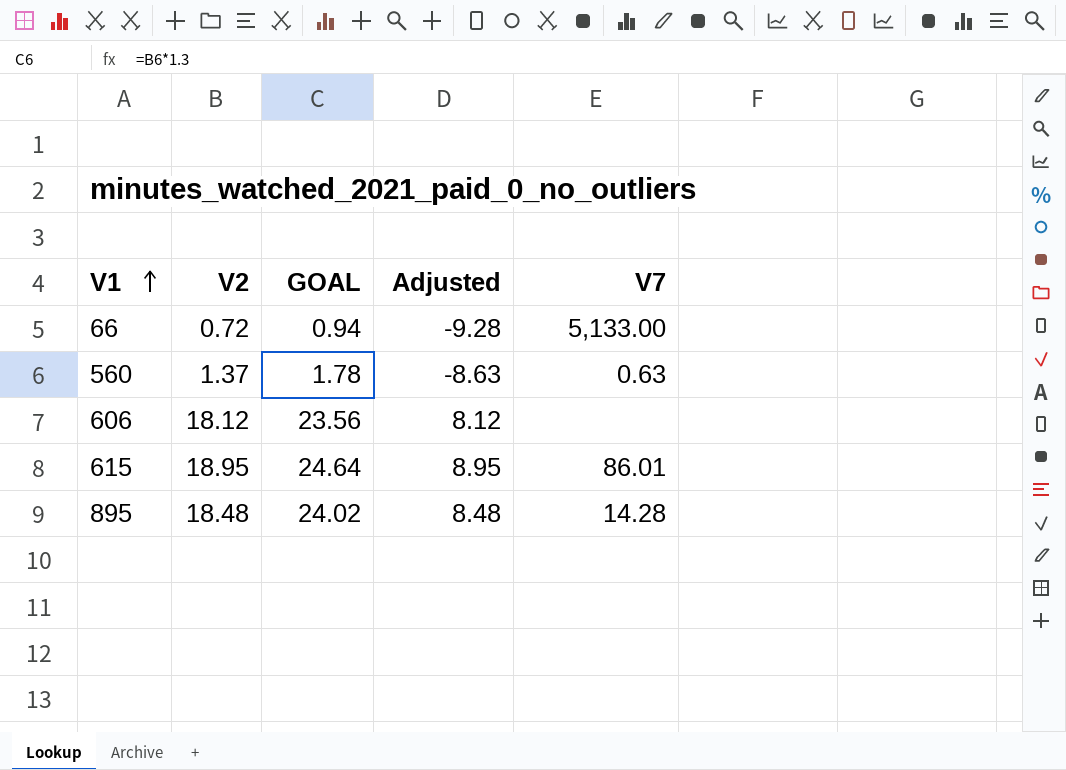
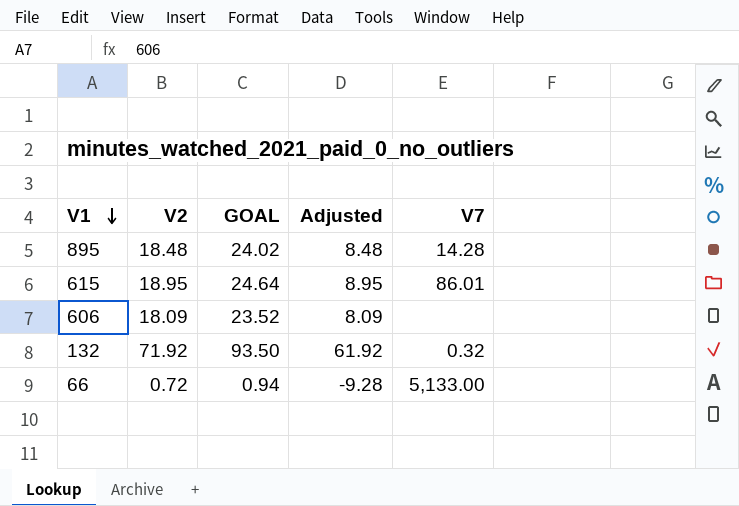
row order: V1 ascending -> V1 descending
row 560: 1.37 | 1.78 | -8.63 | 0.63 -> none
606 | V2: 18.12 -> 18.09
606 | GOAL: 23.56 -> 23.52
606 | Adjusted: 8.12 -> 8.09
row 132: none -> 71.92 | 93.50 | 61.92 | 0.32

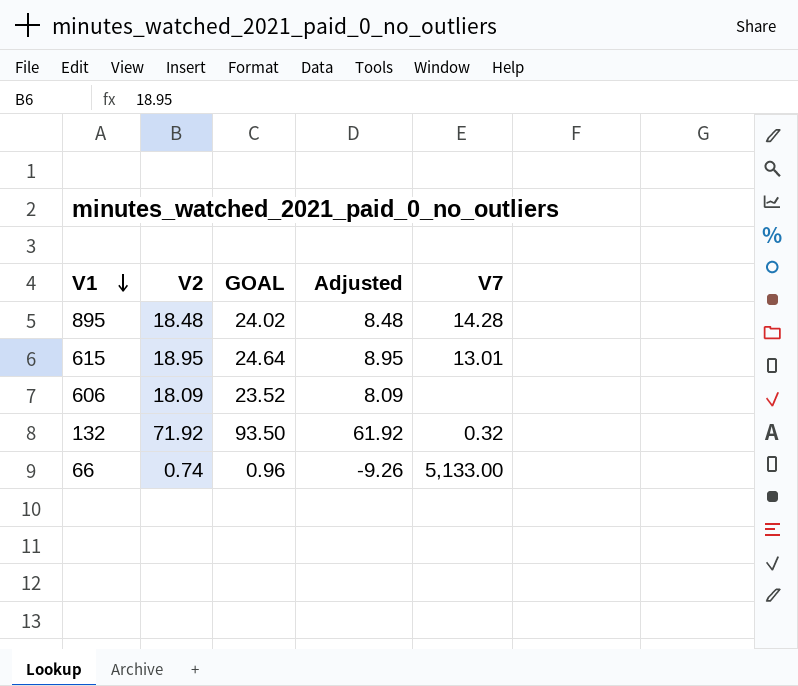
615 | V7: 86.01 -> 13.01
66 | V2: 0.72 -> 0.74
66 | GOAL: 0.94 -> 0.96
66 | Adjusted: -9.28 -> -9.26

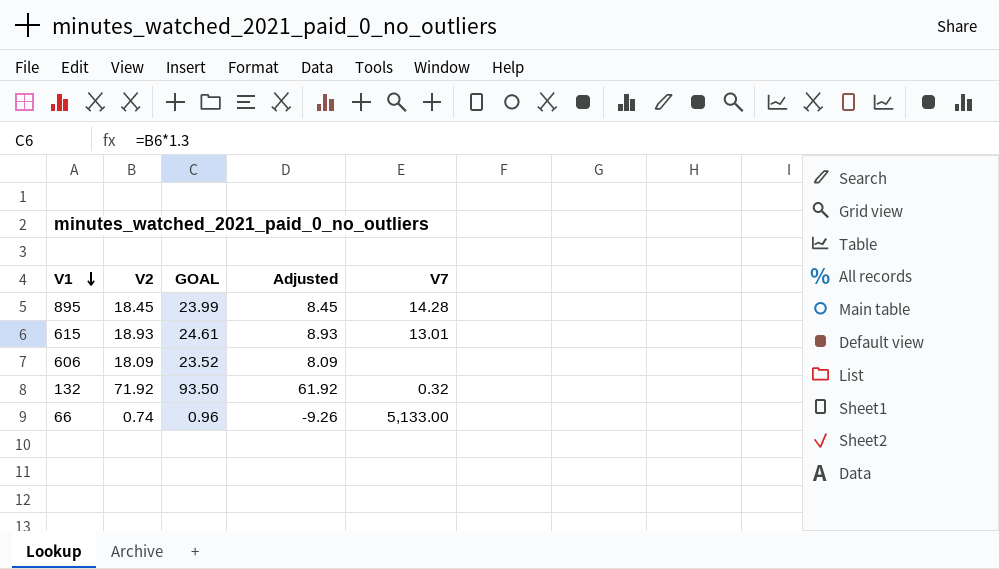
895 | V2: 18.48 -> 18.45
895 | GOAL: 24.02 -> 23.99
895 | Adjusted: 8.48 -> 8.45
615 | V2: 18.95 -> 18.93
615 | GOAL: 24.64 -> 24.61
615 | Adjusted: 8.95 -> 8.93

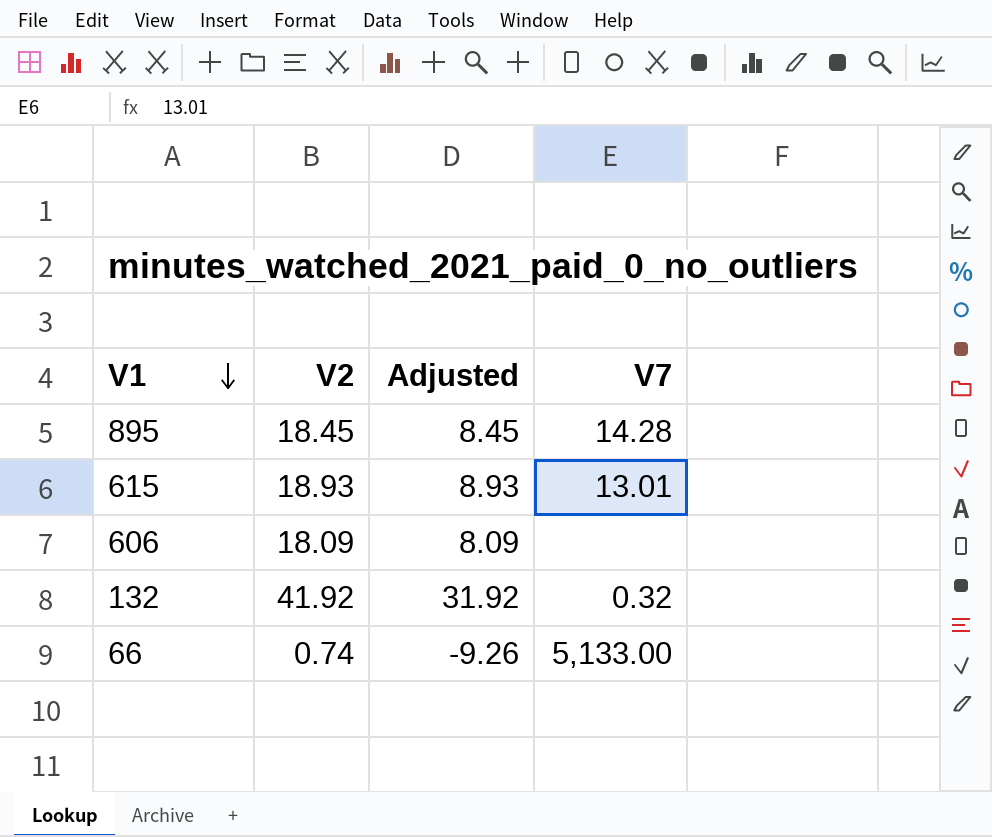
column GOAL | formula: [V2] * 1.3 -> none
132 | V2: 71.92 -> 41.92
132 | Adjusted: 61.92 -> 31.92

